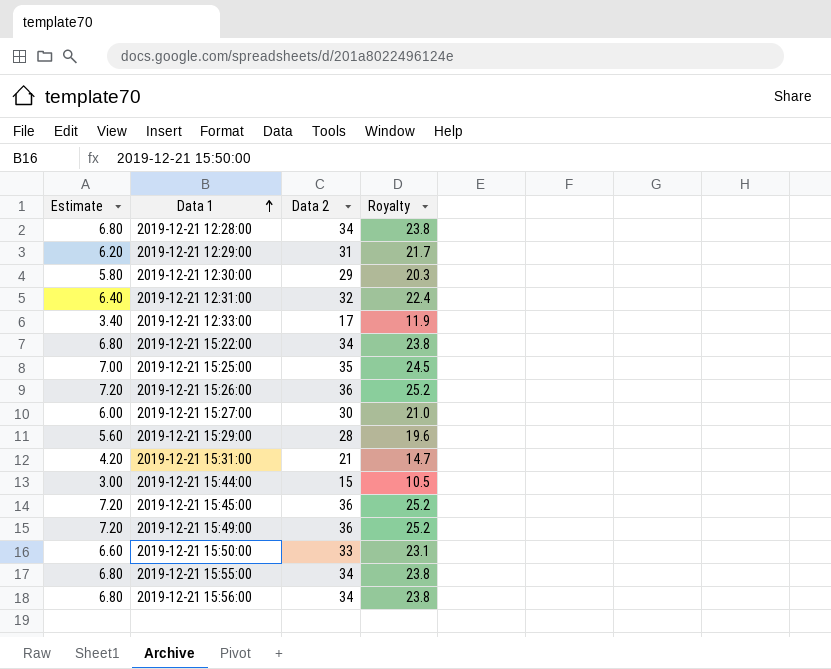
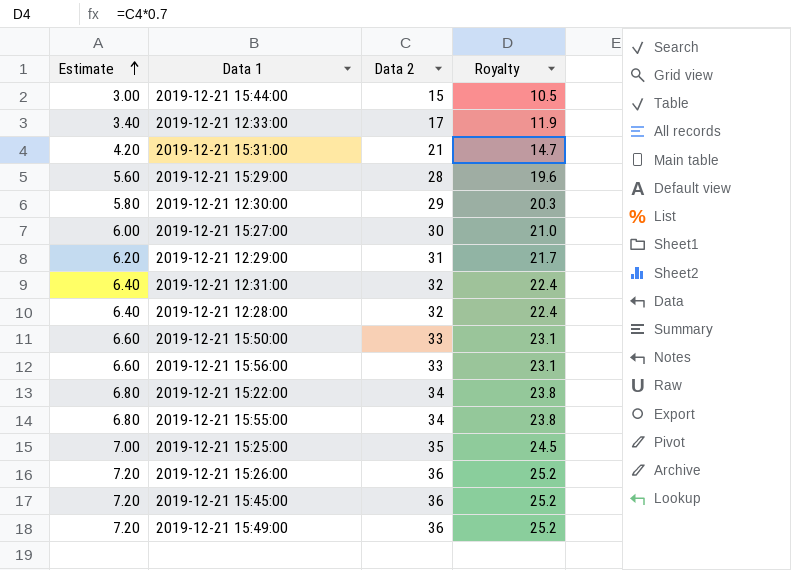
row order: Data 1 ascending -> Estimate ascending
2019-12-21 12:28:00 | Estimate: 6.80 -> 6.40
2019-12-21 12:28:00 | Data 2: 34 -> 32
2019-12-21 12:28:00 | Royalty: 23.8 -> 22.4
2019-12-21 15:56:00 | Estimate: 6.80 -> 6.60
2019-12-21 15:56:00 | Data 2: 34 -> 33
2019-12-21 15:56:00 | Royalty: 23.8 -> 23.1

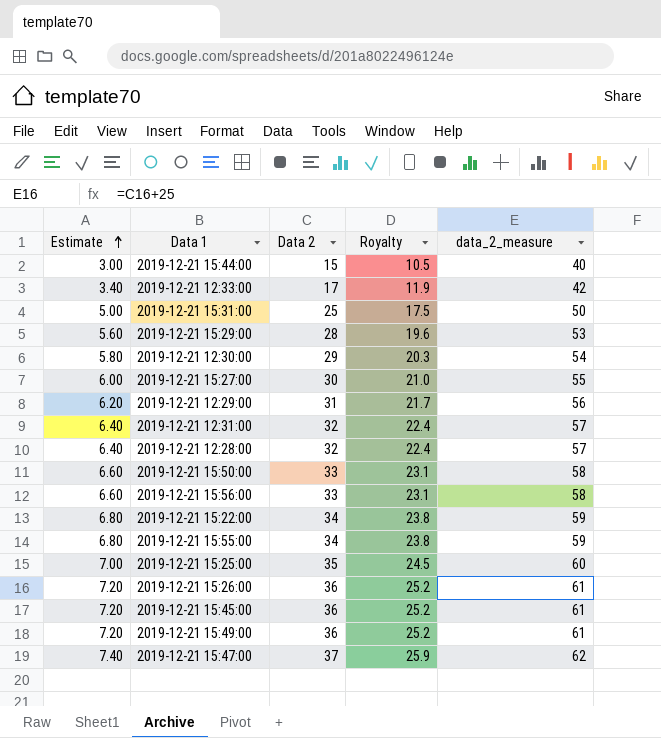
column data_2_measure | formula: none -> [Data 2] + 25
2019-12-21 15:31:00 | Estimate: 4.20 -> 5.00
2019-12-21 15:31:00 | Data 2: 21 -> 25
2019-12-21 15:31:00 | Royalty: 14.7 -> 17.5
row 2019-12-21 15:47:00: none -> 7.40 | 37 | 25.9 | 62

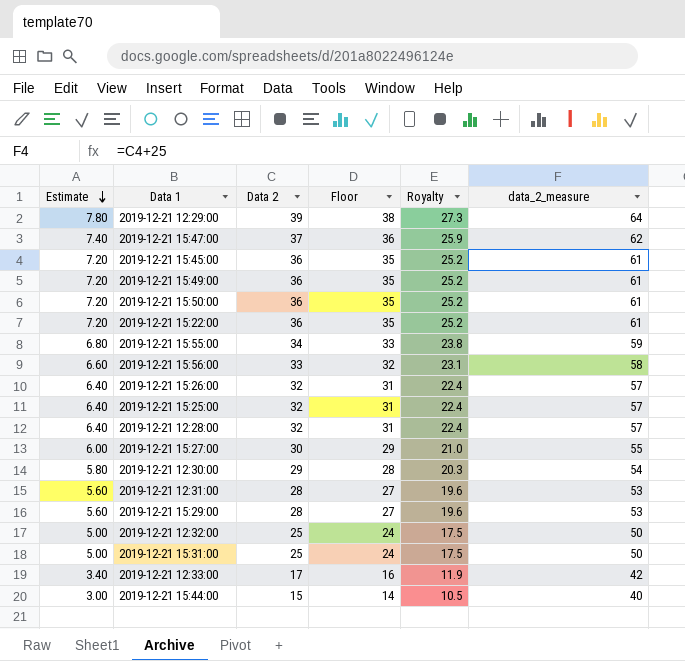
row order: Estimate ascending -> Estimate descending
column Floor | formula: none -> [Data 2] - 1
2019-12-21 12:29:00 | Estimate: 6.20 -> 7.80
2019-12-21 12:29:00 | Data 2: 31 -> 39
2019-12-21 12:29:00 | Royalty: 21.7 -> 27.3
2019-12-21 12:29:00 | data_2_measure: 56 -> 64
2019-12-21 15:50:00 | Estimate: 6.60 -> 7.20
2019-12-21 15:50:00 | Data 2: 33 -> 36
2019-12-21 15:50:00 | Royalty: 23.1 -> 25.2
2019-12-21 15:50:00 | data_2_measure: 58 -> 61
2019-12-21 15:22:00 | Estimate: 6.80 -> 7.20
2019-12-21 15:22:00 | Data 2: 34 -> 36
2019-12-21 15:22:00 | Royalty: 23.8 -> 25.2
2019-12-21 15:22:00 | data_2_measure: 59 -> 61
2019-12-21 15:26:00 | Estimate: 7.20 -> 6.40
2019-12-21 15:26:00 | Data 2: 36 -> 32
2019-12-21 15:26:00 | Royalty: 25.2 -> 22.4
2019-12-21 15:26:00 | data_2_measure: 61 -> 57
2019-12-21 15:25:00 | Estimate: 7.00 -> 6.40
2019-12-21 15:25:00 | Data 2: 35 -> 32
2019-12-21 15:25:00 | Royalty: 24.5 -> 22.4
2019-12-21 15:25:00 | data_2_measure: 60 -> 57
2019-12-21 12:31:00 | Estimate: 6.40 -> 5.60
2019-12-21 12:31:00 | Data 2: 32 -> 28
2019-12-21 12:31:00 | Royalty: 22.4 -> 19.6
2019-12-21 12:31:00 | data_2_measure: 57 -> 53
row 2019-12-21 12:32:00: none -> 5.00 | 25 | 24 | 17.5 | 50

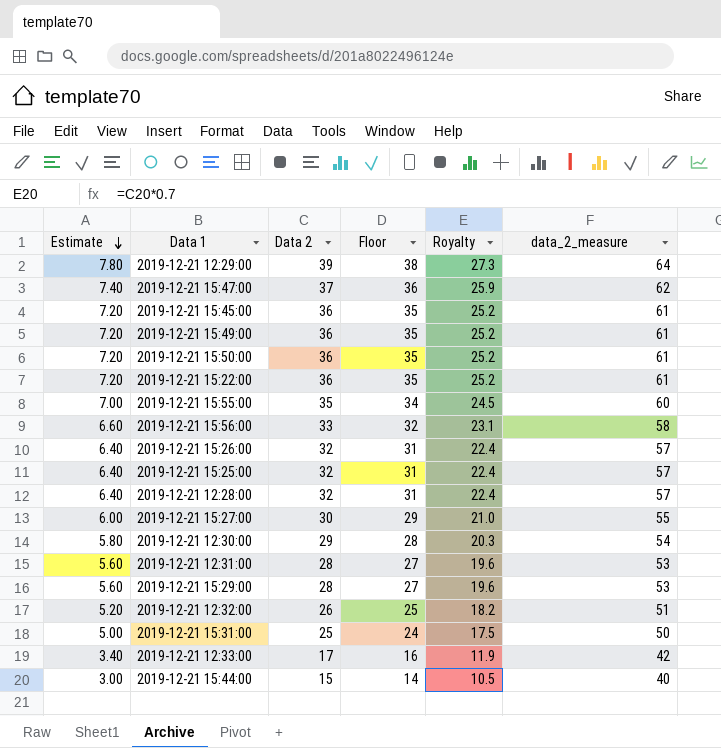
2019-12-21 15:55:00 | Estimate: 6.80 -> 7.00
2019-12-21 15:55:00 | Data 2: 34 -> 35
2019-12-21 15:55:00 | Floor: 33 -> 34
2019-12-21 15:55:00 | Royalty: 23.8 -> 24.5
2019-12-21 15:55:00 | data_2_measure: 59 -> 60
2019-12-21 12:32:00 | Estimate: 5.00 -> 5.20
2019-12-21 12:32:00 | Data 2: 25 -> 26
2019-12-21 12:32:00 | Floor: 24 -> 25
2019-12-21 12:32:00 | Royalty: 17.5 -> 18.2
2019-12-21 12:32:00 | data_2_measure: 50 -> 51

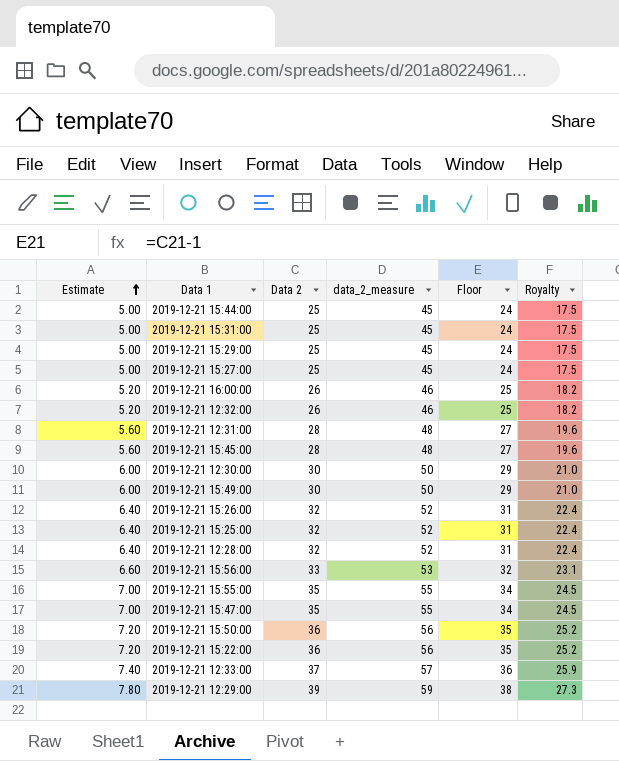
row order: Estimate descending -> Estimate ascending
column data_2_measure | formula: [Data 2] + 25 -> [Data 2] + 20
column data_2_measure | position: 6 -> 4
2019-12-21 15:44:00 | Estimate: 3.00 -> 5.00
2019-12-21 15:44:00 | Data 2: 15 -> 25
2019-12-21 15:44:00 | Floor: 14 -> 24
2019-12-21 15:44:00 | Royalty: 10.5 -> 17.5
2019-12-21 15:29:00 | Estimate: 5.60 -> 5.00
2019-12-21 15:29:00 | Data 2: 28 -> 25
2019-12-21 15:29:00 | Floor: 27 -> 24
2019-12-21 15:29:00 | Royalty: 19.6 -> 17.5
2019-12-21 15:27:00 | Estimate: 6.00 -> 5.00
2019-12-21 15:27:00 | Data 2: 30 -> 25
2019-12-21 15:27:00 | Floor: 29 -> 24
2019-12-21 15:27:00 | Royalty: 21.0 -> 17.5
row 2019-12-21 16:00:00: none -> 5.20 | 26 | 46 | 25 | 18.2
2019-12-21 15:45:00 | Estimate: 7.20 -> 5.60
2019-12-21 15:45:00 | Data 2: 36 -> 28
2019-12-21 15:45:00 | Floor: 35 -> 27
2019-12-21 15:45:00 | Royalty: 25.2 -> 19.6
2019-12-21 12:30:00 | Estimate: 5.80 -> 6.00
2019-12-21 12:30:00 | Data 2: 29 -> 30
2019-12-21 12:30:00 | Floor: 28 -> 29
2019-12-21 12:30:00 | Royalty: 20.3 -> 21.0
2019-12-21 15:49:00 | Estimate: 7.20 -> 6.00
2019-12-21 15:49:00 | Data 2: 36 -> 30
2019-12-21 15:49:00 | Floor: 35 -> 29
2019-12-21 15:49:00 | Royalty: 25.2 -> 21.0
2019-12-21 15:47:00 | Estimate: 7.40 -> 7.00
2019-12-21 15:47:00 | Data 2: 37 -> 35
2019-12-21 15:47:00 | Floor: 36 -> 34
2019-12-21 15:47:00 | Royalty: 25.9 -> 24.5
2019-12-21 12:33:00 | Estimate: 3.40 -> 7.40
2019-12-21 12:33:00 | Data 2: 17 -> 37
2019-12-21 12:33:00 | Floor: 16 -> 36
2019-12-21 12:33:00 | Royalty: 11.9 -> 25.9

